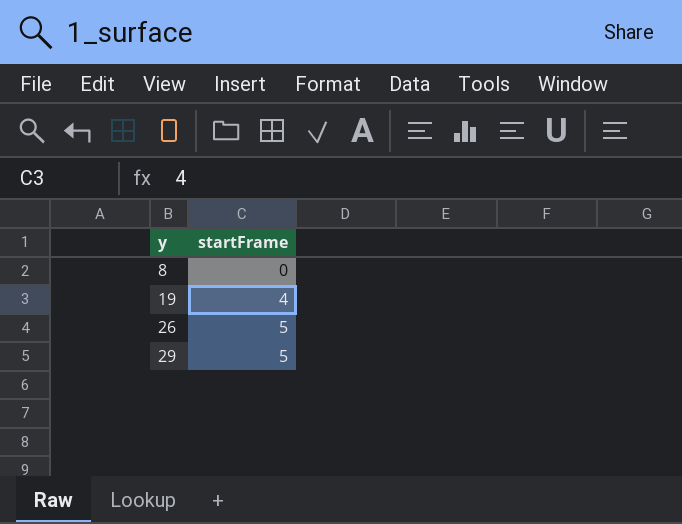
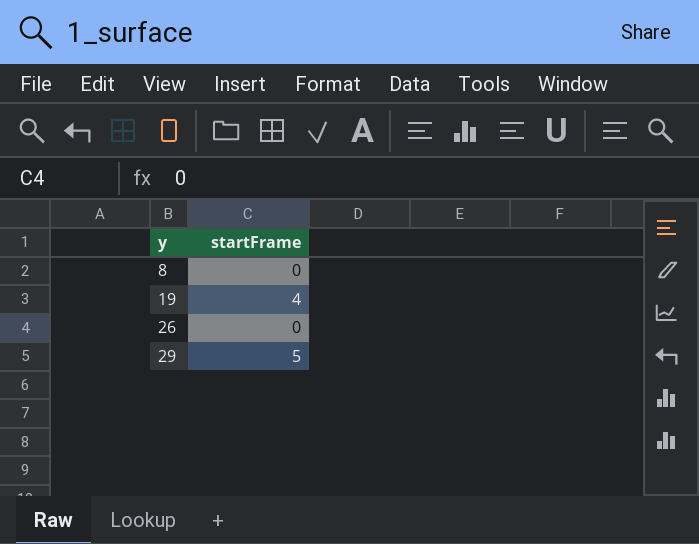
26 | startFrame: 5 -> 0

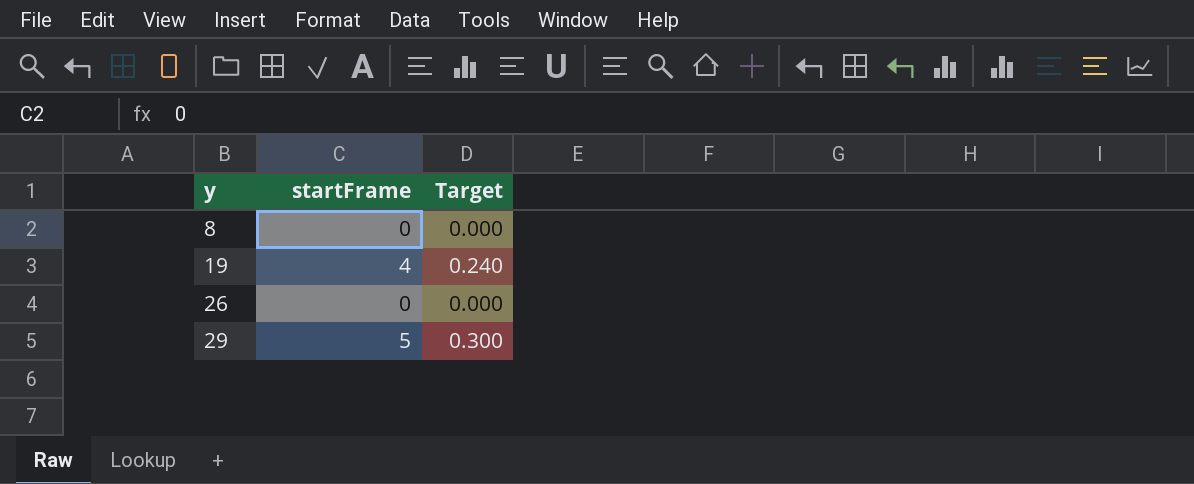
column Target | formula: none -> [startFrame] * 0.06

